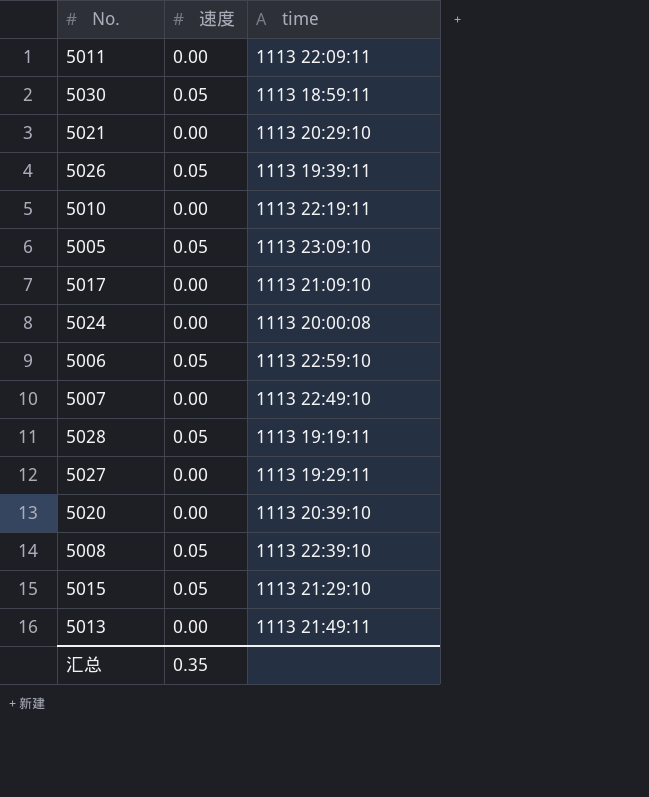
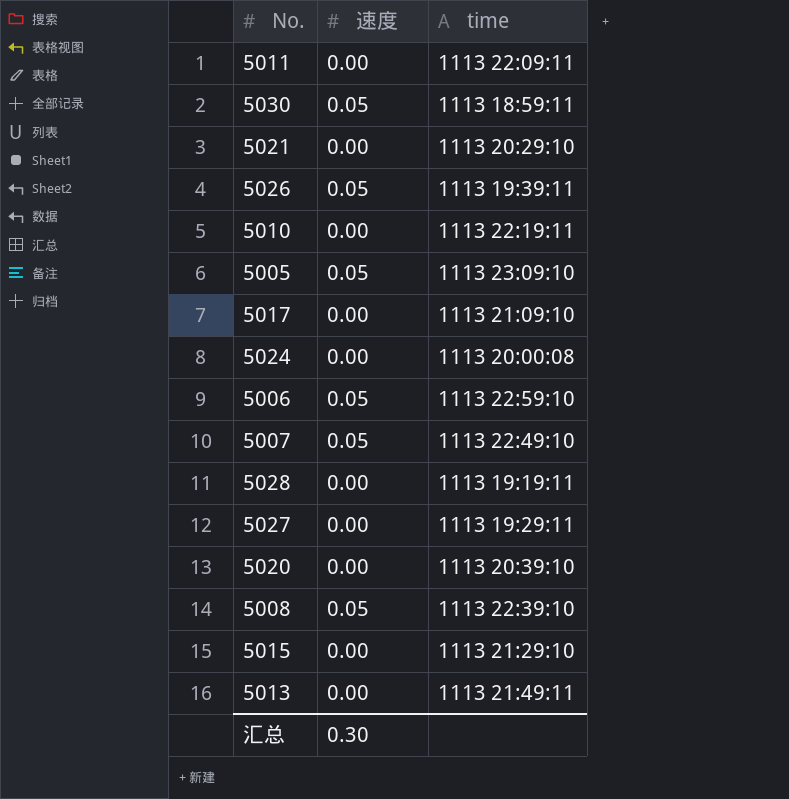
5007 | 速度: 0.00 -> 0.05
5028 | 速度: 0.05 -> 0.00
5015 | 速度: 0.05 -> 0.00
汇总 | 速度: 0.35 -> 0.30

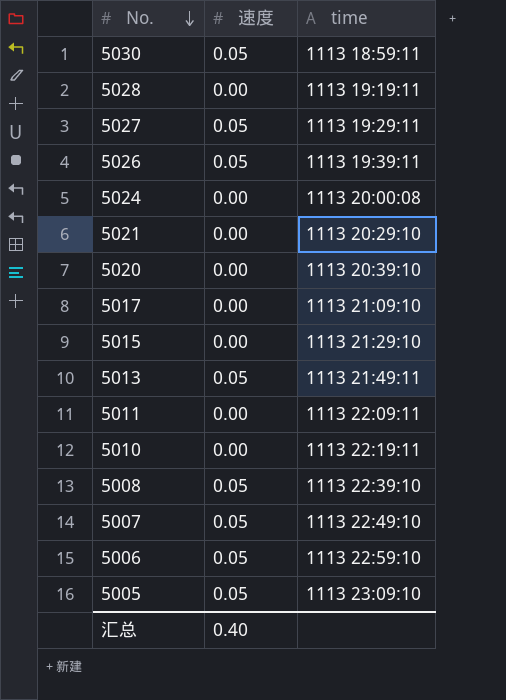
row order: none -> No. descending
5027 | 速度: 0.00 -> 0.05
5013 | 速度: 0.00 -> 0.05
汇总 | 速度: 0.30 -> 0.40

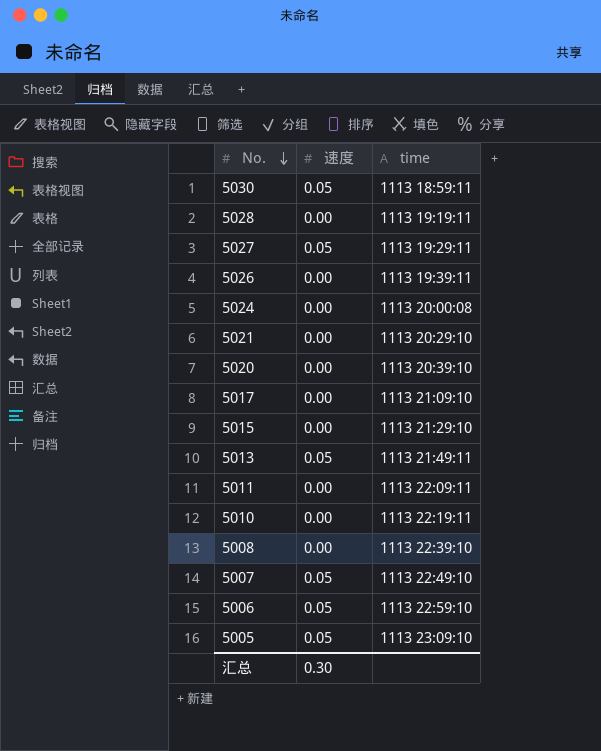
5026 | 速度: 0.05 -> 0.00
5008 | 速度: 0.05 -> 0.00
汇总 | 速度: 0.40 -> 0.30

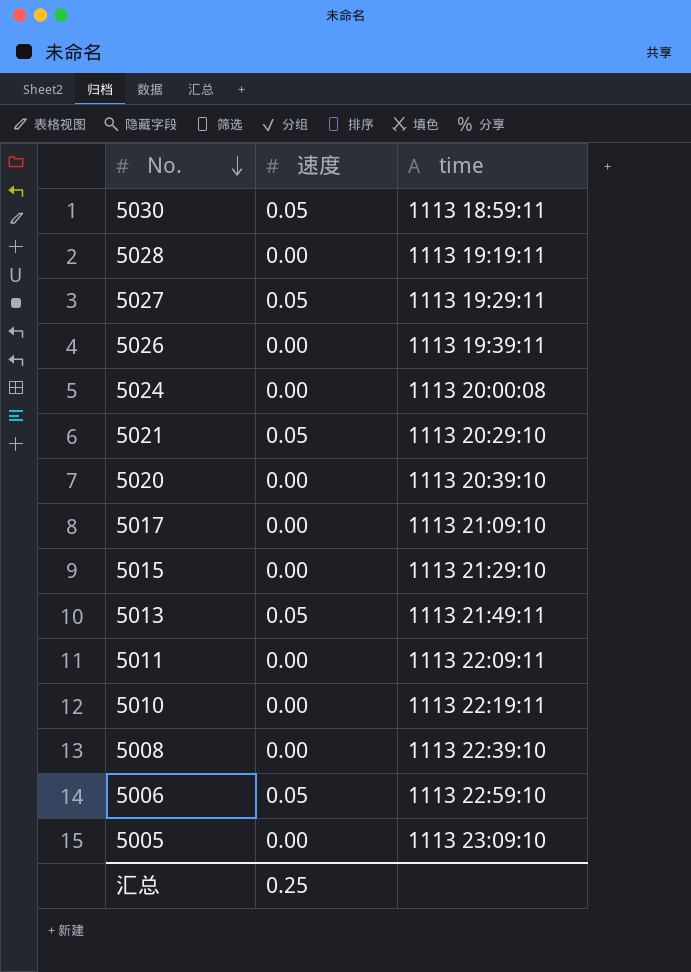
row 5007: 0.05 | 1113 22:49:10 -> none
5021 | 速度: 0.00 -> 0.05
5005 | 速度: 0.05 -> 0.00
汇总 | 速度: 0.30 -> 0.25

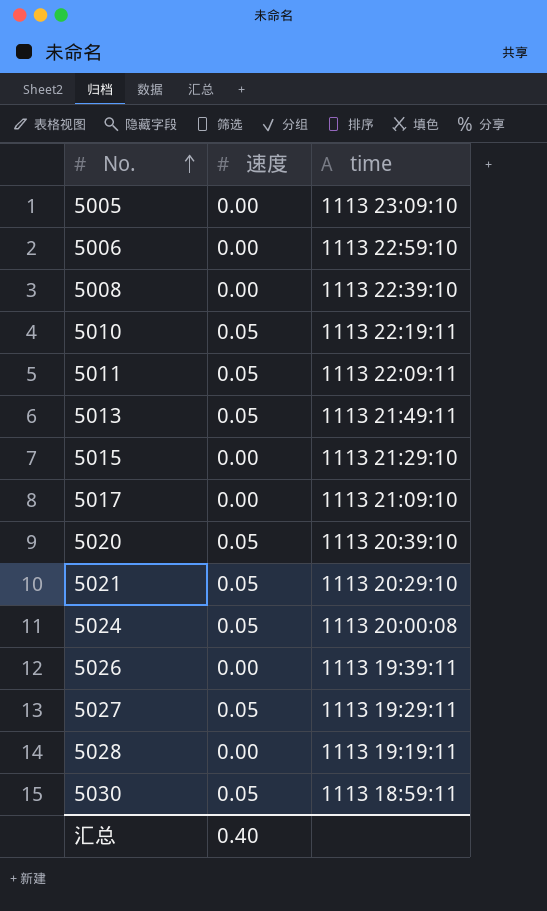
row order: No. descending -> No. ascending
5006 | 速度: 0.05 -> 0.00
5010 | 速度: 0.00 -> 0.05
5011 | 速度: 0.00 -> 0.05
5020 | 速度: 0.00 -> 0.05
5024 | 速度: 0.00 -> 0.05
汇总 | 速度: 0.25 -> 0.40

